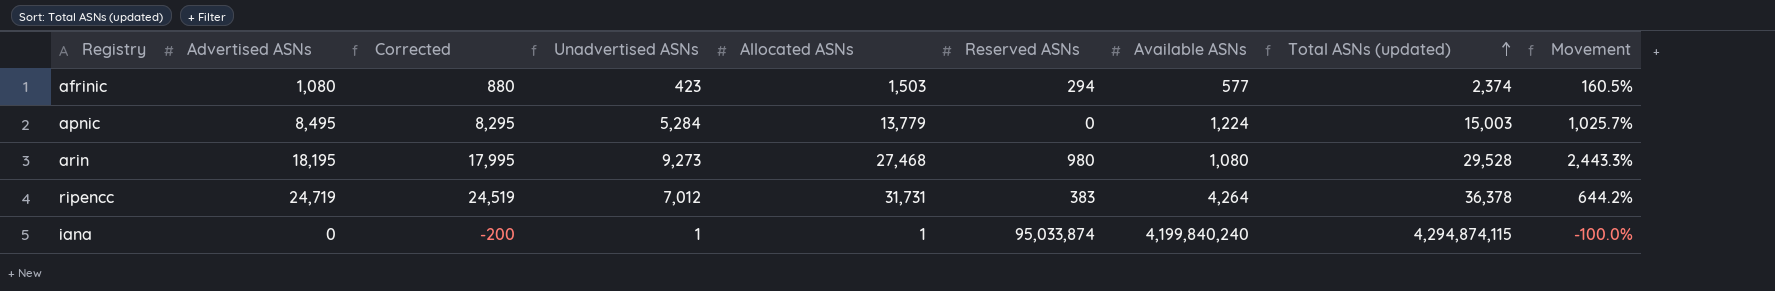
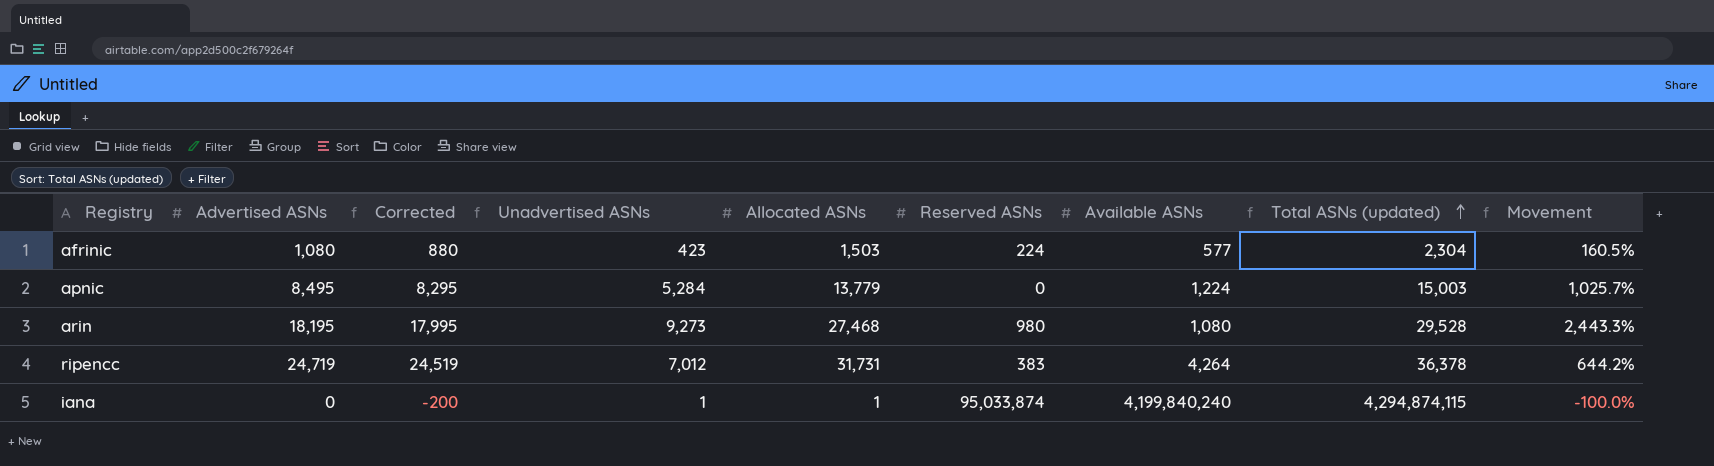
afrinic | Reserved ASNs: 294 -> 224
afrinic | Total ASNs (updated): 2,374 -> 2,304

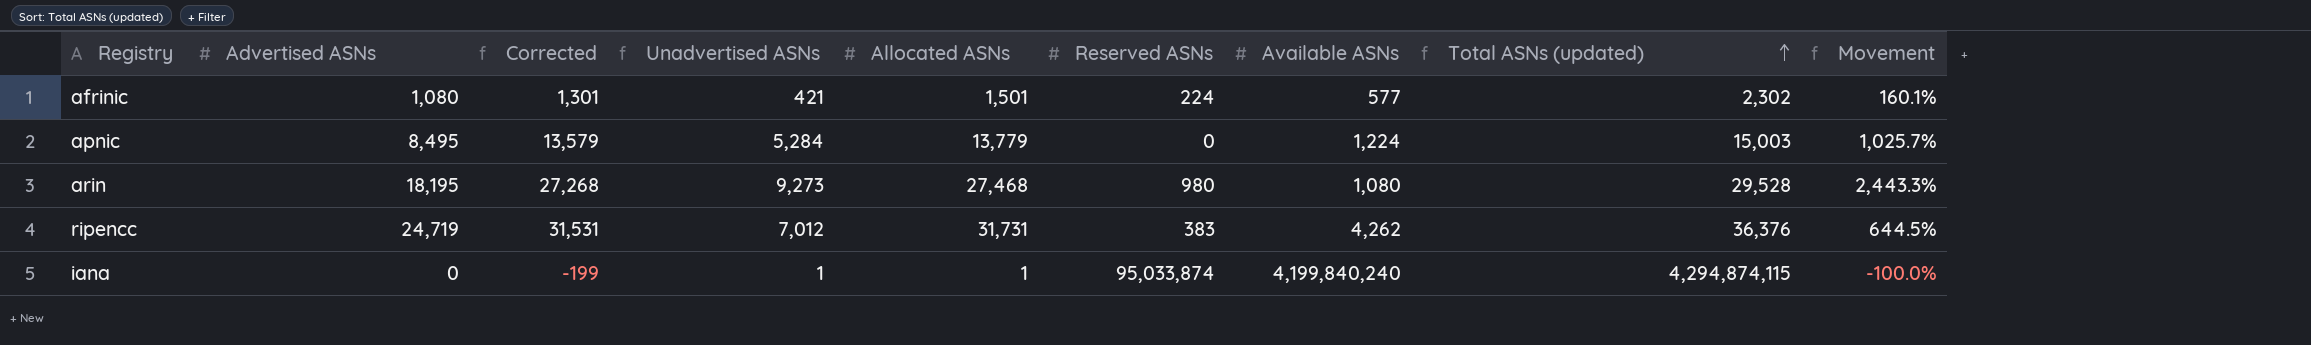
column Corrected | formula: [Advertised ASNs] - 200 -> [Allocated ASNs] - 200
afrinic | Unadvertised ASNs: 423 -> 421
afrinic | Allocated ASNs: 1,503 -> 1,501
afrinic | Total ASNs (updated): 2,304 -> 2,302
afrinic | Movement: 160.5% -> 160.1%
ripencc | Available ASNs: 4,264 -> 4,262
ripencc | Total ASNs (updated): 36,378 -> 36,376
ripencc | Movement: 644.2% -> 644.5%

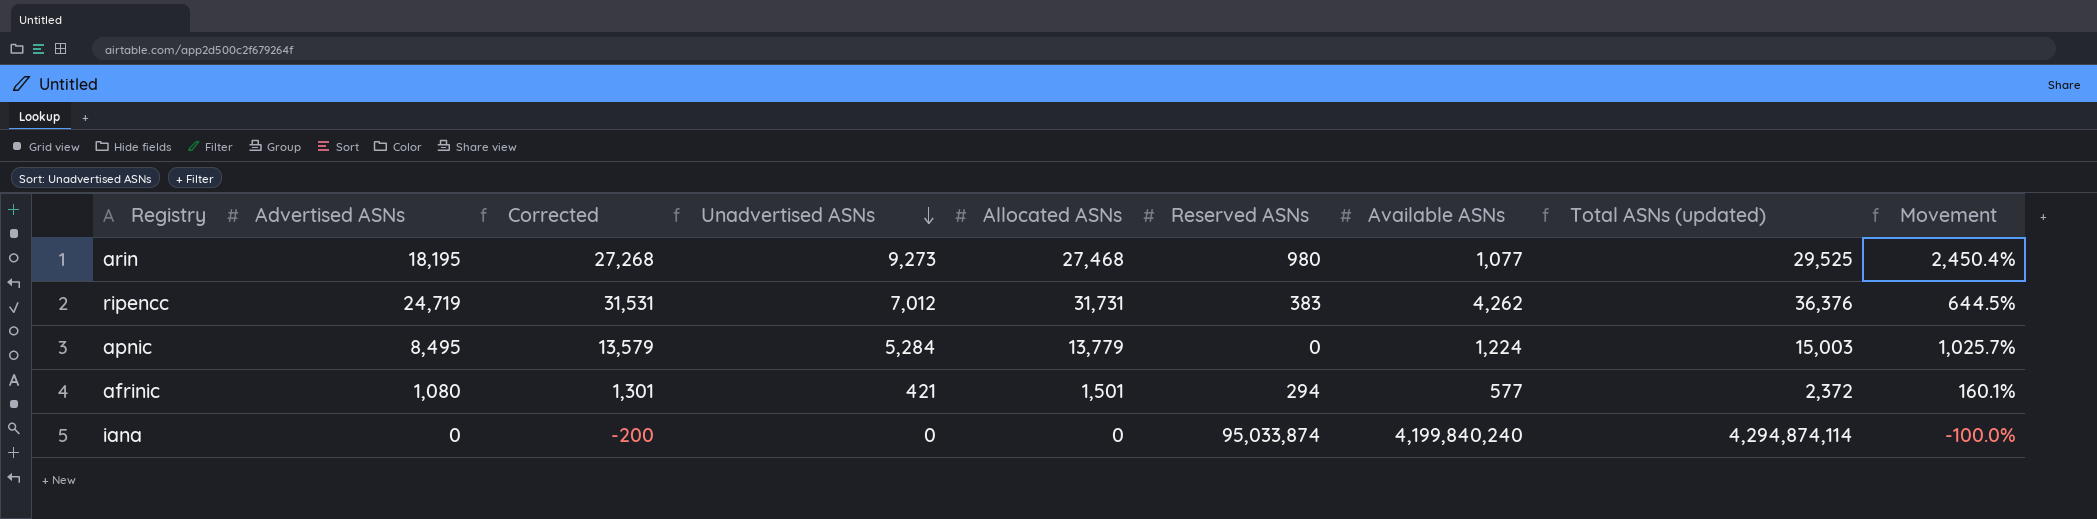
row order: Total ASNs (updated) ascending -> Unadvertised ASNs descending
arin | Available ASNs: 1,080 -> 1,077
arin | Total ASNs (updated): 29,528 -> 29,525
arin | Movement: 2,443.3% -> 2,450.4%
afrinic | Reserved ASNs: 224 -> 294
afrinic | Total ASNs (updated): 2,302 -> 2,372
iana | Corrected: -199 -> -200
iana | Unadvertised ASNs: 1 -> 0
iana | Allocated ASNs: 1 -> 0
iana | Total ASNs (updated): 4,294,874,115 -> 4,294,874,114

